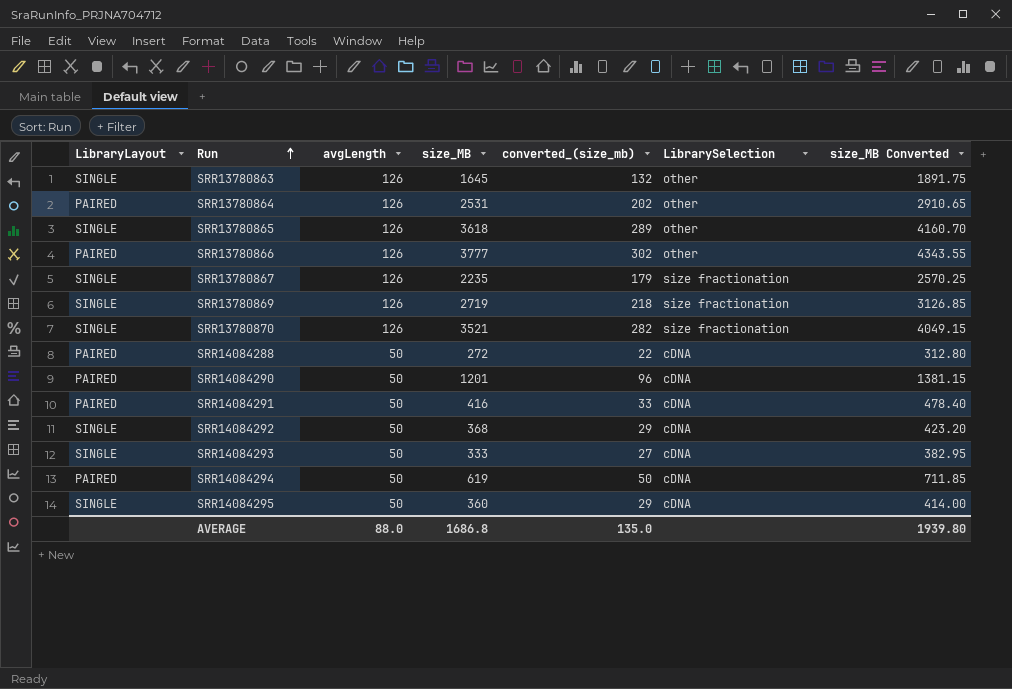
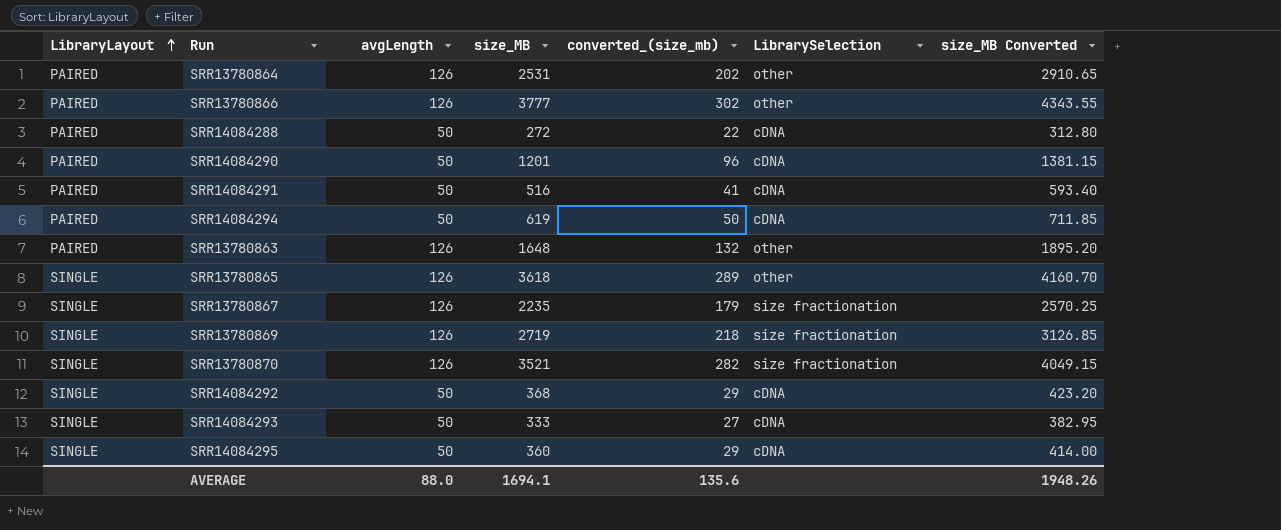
row order: Run ascending -> LibraryLayout ascending
SRR14084291 | size_MB: 416 -> 516
SRR14084291 | converted_(size_mb): 33 -> 41
SRR14084291 | size_MB Converted: 478.40 -> 593.40
SRR13780863 | LibraryLayout: SINGLE -> PAIRED
SRR13780863 | size_MB: 1645 -> 1648
SRR13780863 | size_MB Converted: 1891.75 -> 1895.20
AVERAGE | size_MB: 1686.8 -> 1694.1
AVERAGE | converted_(size_mb): 135.0 -> 135.6
AVERAGE | size_MB Converted: 1939.80 -> 1948.26

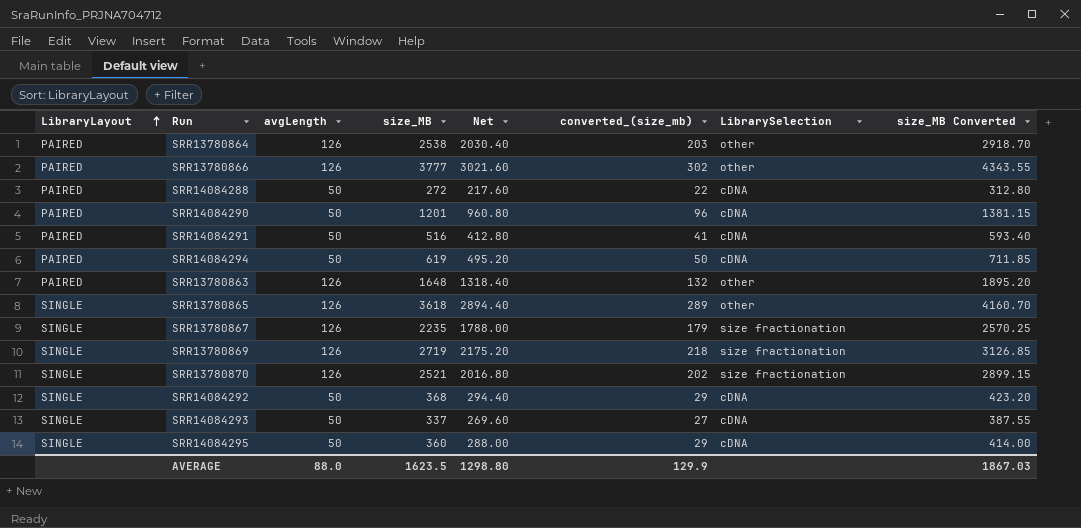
column Net | formula: none -> [size_MB] * 0.8
SRR13780864 | size_MB: 2531 -> 2538
SRR13780864 | converted_(size_mb): 202 -> 203
SRR13780864 | size_MB Converted: 2910.65 -> 2918.70
SRR13780870 | size_MB: 3521 -> 2521
SRR13780870 | converted_(size_mb): 282 -> 202
SRR13780870 | size_MB Converted: 4049.15 -> 2899.15
SRR14084293 | size_MB: 333 -> 337
SRR14084293 | size_MB Converted: 382.95 -> 387.55
AVERAGE | size_MB: 1694.1 -> 1623.5
AVERAGE | converted_(size_mb): 135.6 -> 129.9
AVERAGE | size_MB Converted: 1948.26 -> 1867.03

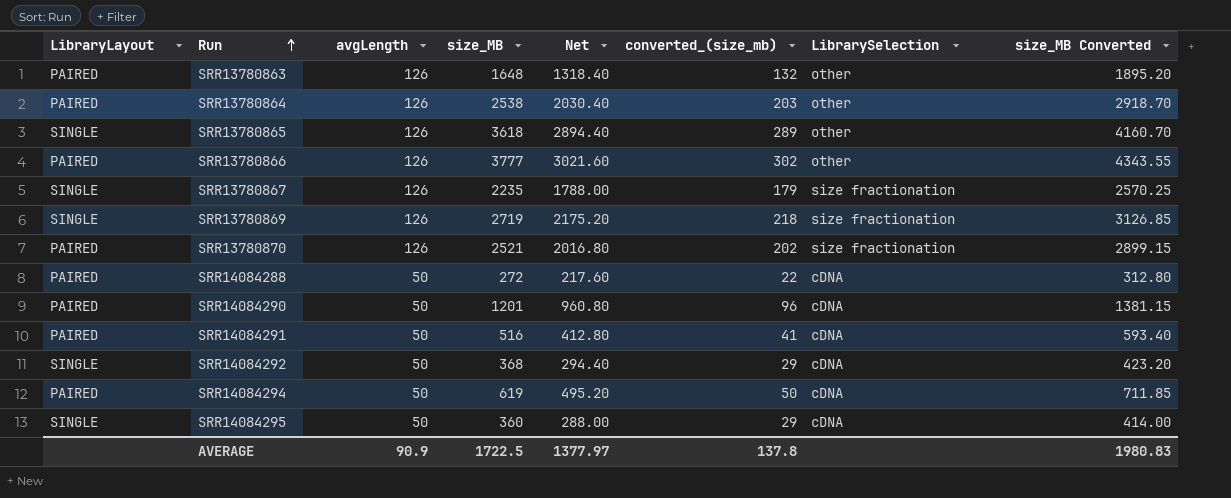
row order: LibraryLayout ascending -> Run ascending
row SRR14084293: SINGLE | 50 | 337 | 269.60 | 27 | cDNA | 387.55 -> none
SRR13780870 | LibraryLayout: SINGLE -> PAIRED
AVERAGE | avgLength: 88.0 -> 90.9
AVERAGE | size_MB: 1623.5 -> 1722.5
AVERAGE | Net: 1298.80 -> 1377.97
AVERAGE | converted_(size_mb): 129.9 -> 137.8
AVERAGE | size_MB Converted: 1867.03 -> 1980.83

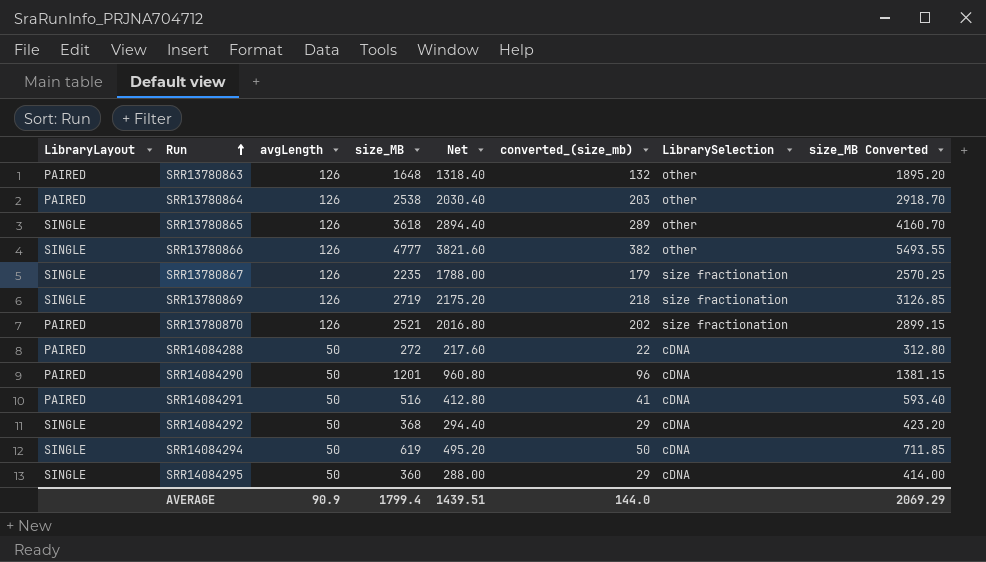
SRR13780866 | LibraryLayout: PAIRED -> SINGLE
SRR13780866 | size_MB: 3777 -> 4777
SRR13780866 | Net: 3021.60 -> 3821.60
SRR13780866 | converted_(size_mb): 302 -> 382
SRR13780866 | size_MB Converted: 4343.55 -> 5493.55
SRR14084294 | LibraryLayout: PAIRED -> SINGLE
AVERAGE | size_MB: 1722.5 -> 1799.4
AVERAGE | Net: 1377.97 -> 1439.51
AVERAGE | converted_(size_mb): 137.8 -> 144.0
AVERAGE | size_MB Converted: 1980.83 -> 2069.29

